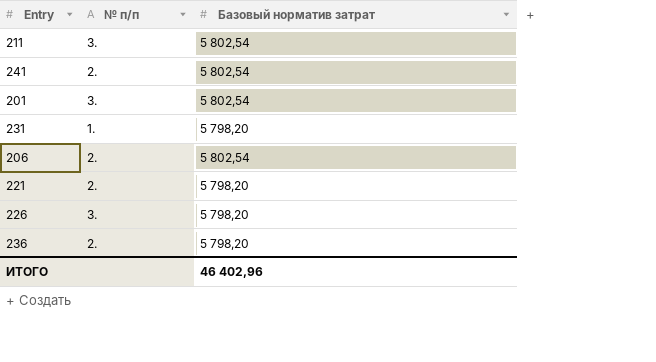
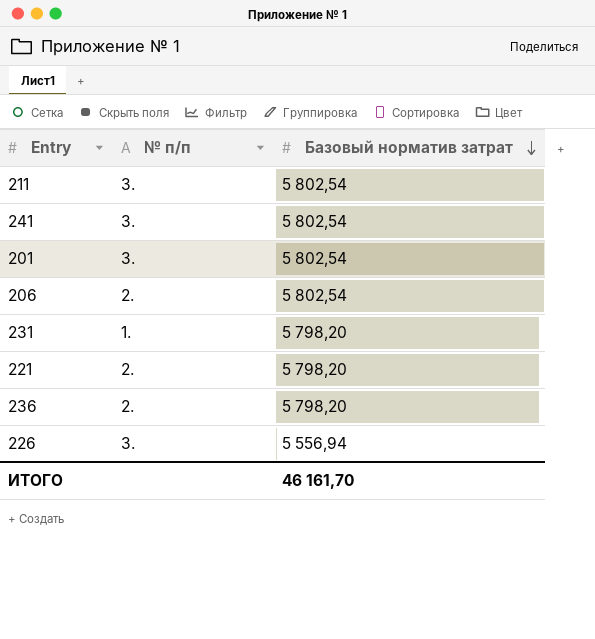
row order: none -> Базовый норматив затрат descending
241 | № п/п: 2. -> 3.
226 | Базовый норматив затрат: 5 798,20 -> 5 556,94
ИТОГО | Базовый норматив затрат: 46 402,96 -> 46 161,70

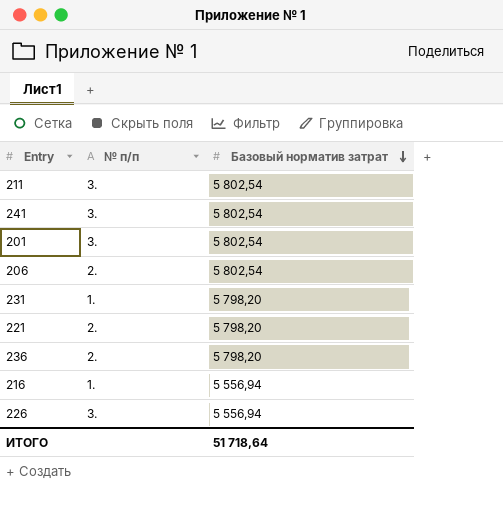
row 216: none -> 1. | 5 556,94
ИТОГО | Базовый норматив затрат: 46 161,70 -> 51 718,64

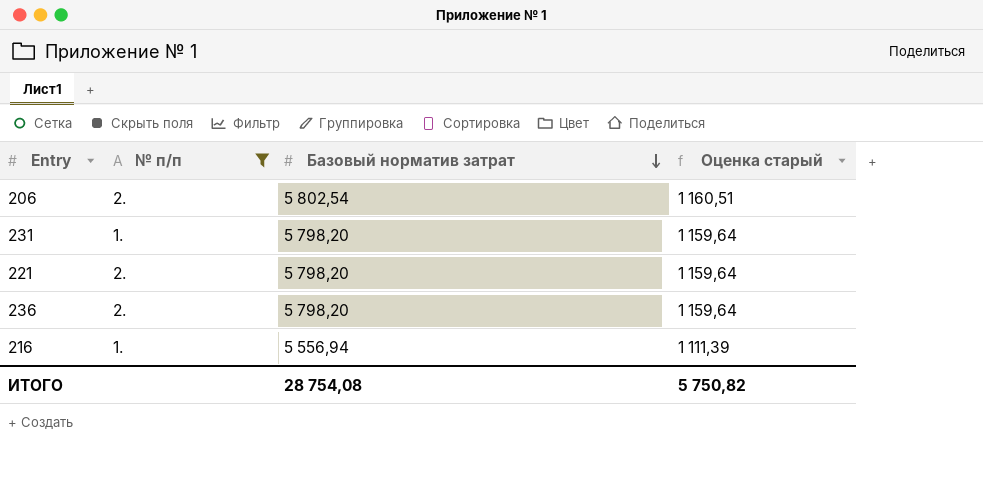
filter: none -> № п/п != 3.
column Оценка старый | formula: none -> [Базовый норматив затрат] * 0,2
ИТОГО | Базовый норматив затрат: 51 718,64 -> 28 754,08

